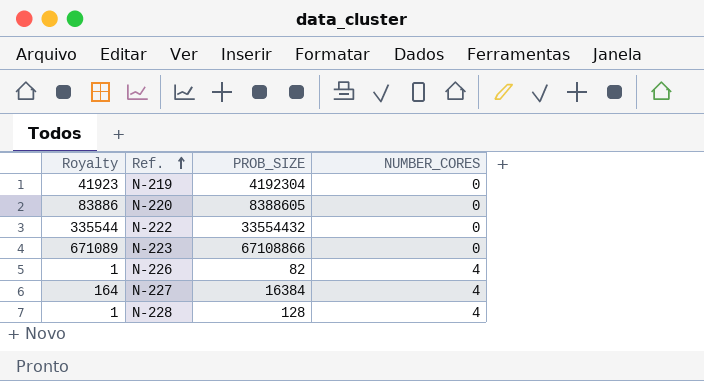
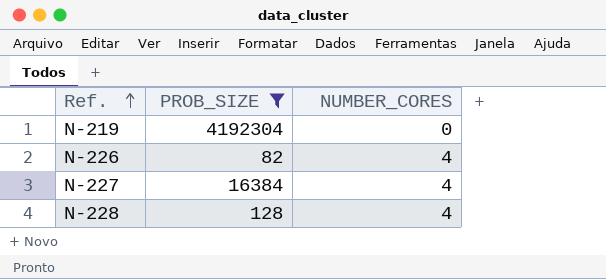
filter: none -> PROB_SIZE <= 4192304
column Royalty | formula: [PROB_SIZE] * 0.01 -> none

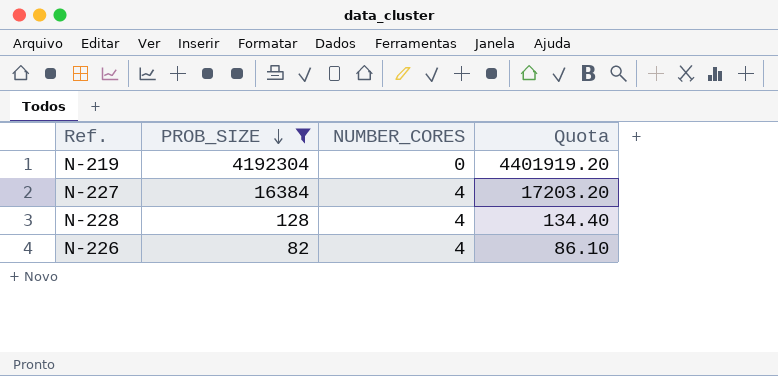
row order: Ref. ascending -> PROB_SIZE descending
column Quota | formula: none -> [PROB_SIZE] * 1.05

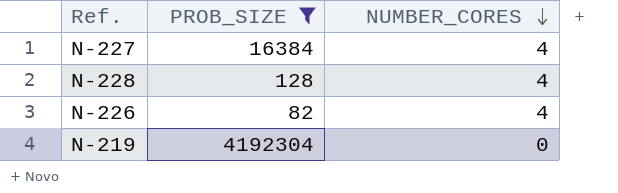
row order: PROB_SIZE descending -> NUMBER_CORES descending
column Quota | formula: [PROB_SIZE] * 1.05 -> none

